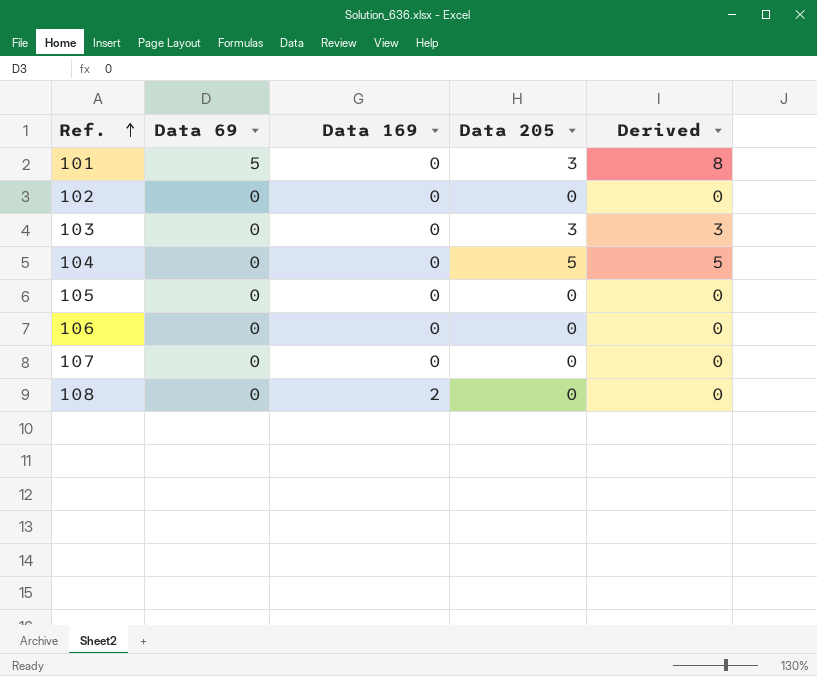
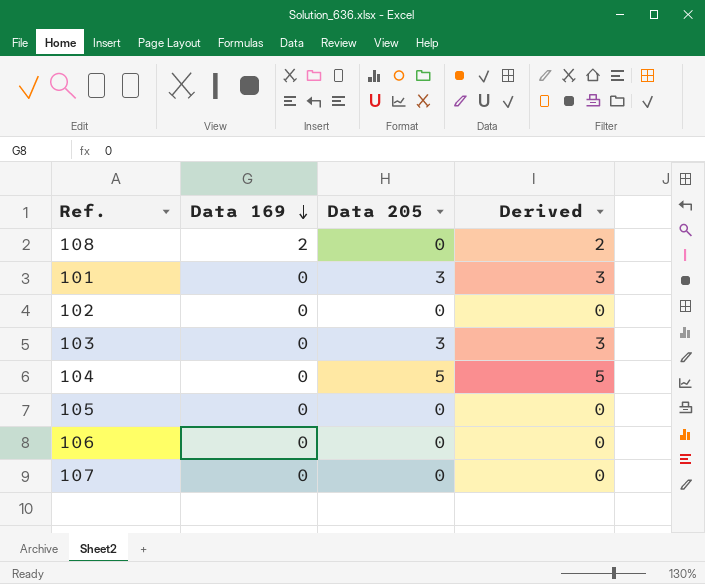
row order: Ref. ascending -> Data 169 descending
column Data 69 | position: 2 -> none
column Derived | formula: [Data 69] + [Data 205] -> [Data 169] + [Data 205]

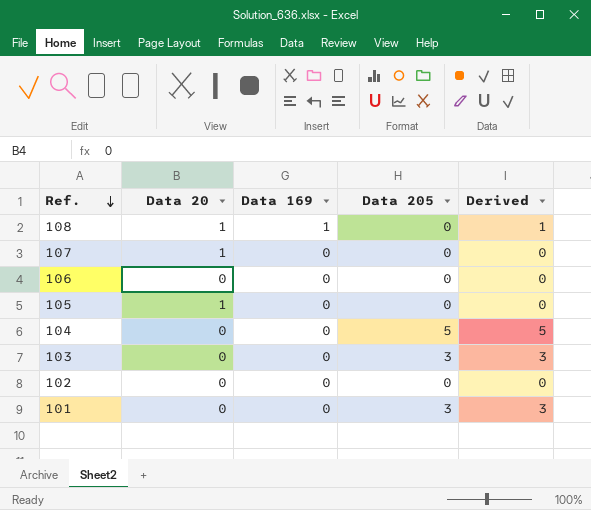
row order: Data 169 descending -> Ref. descending
column Data 20 | position: none -> 2
108 | Data 169: 2 -> 1
108 | Derived: 2 -> 1

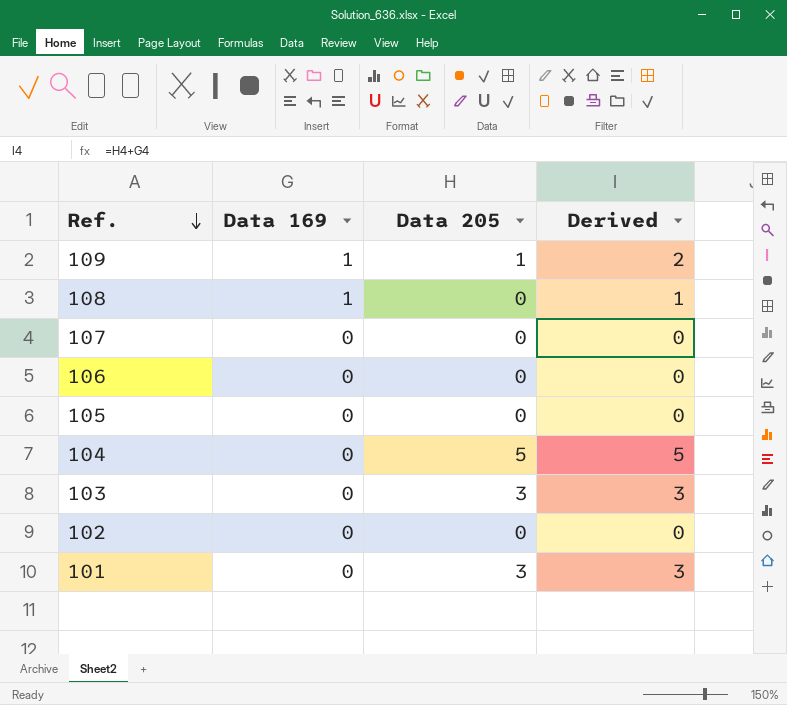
column Data 20 | position: 2 -> none
row 109: none -> 1 | 1 | 2

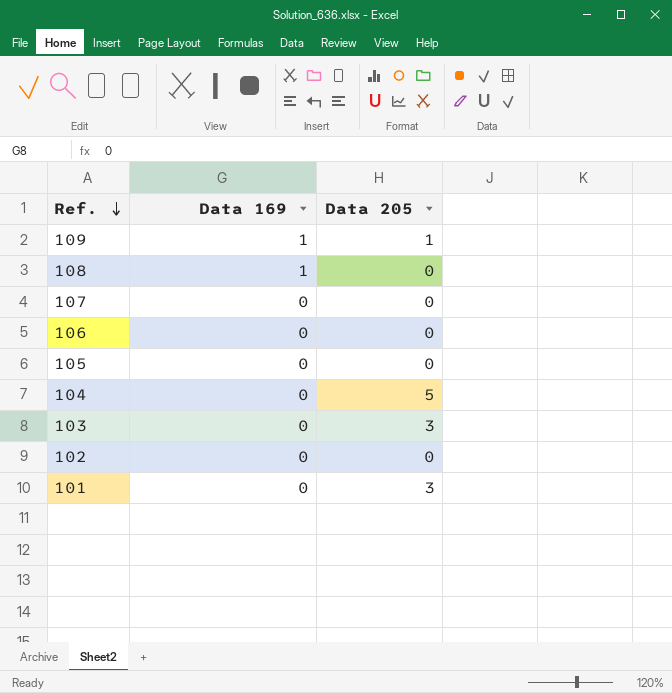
column Derived | formula: [Data 169] + [Data 205] -> none

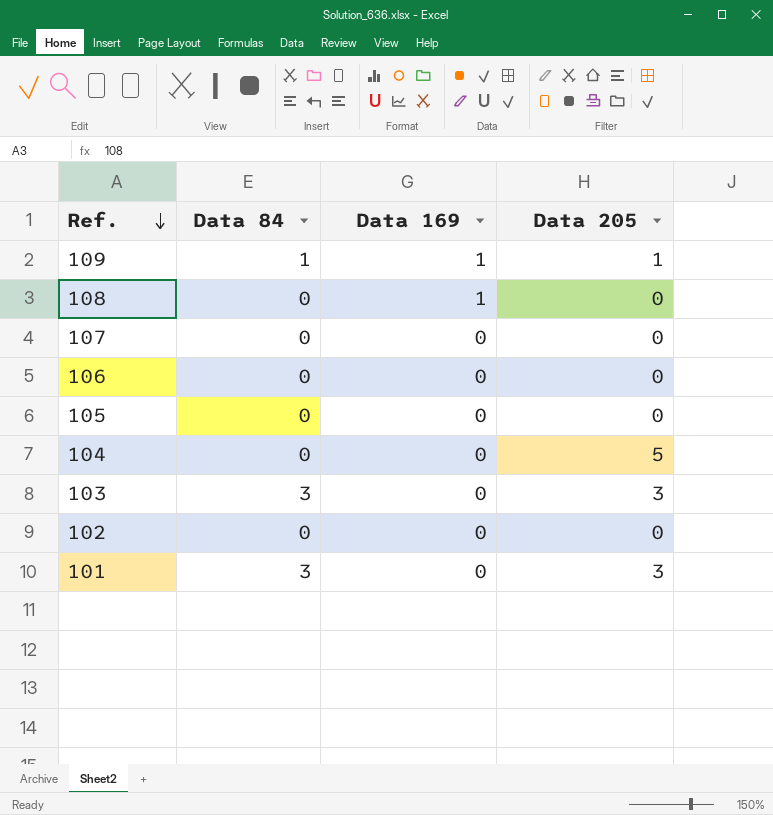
column Data 84 | position: none -> 2

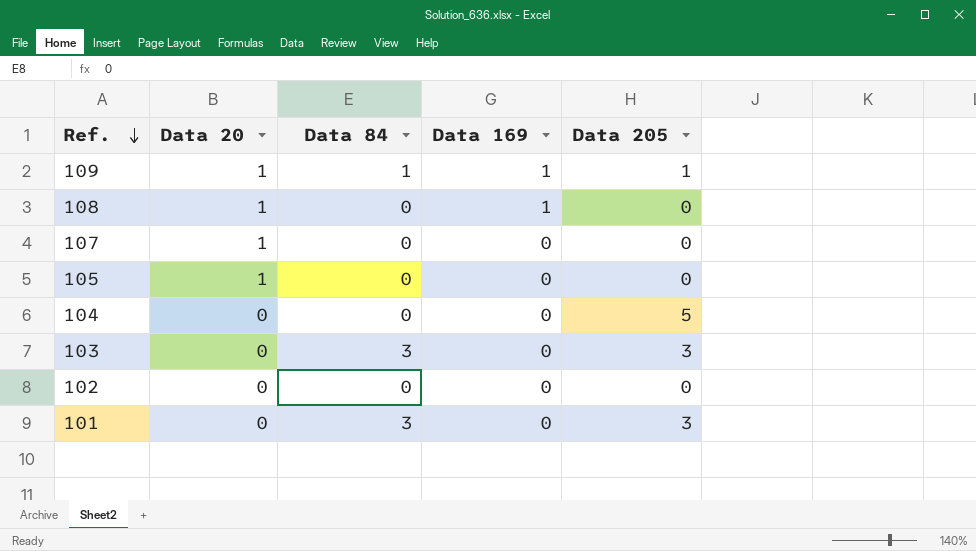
column Data 20 | position: none -> 2
row 106: 0 | 0 | 0 -> none

